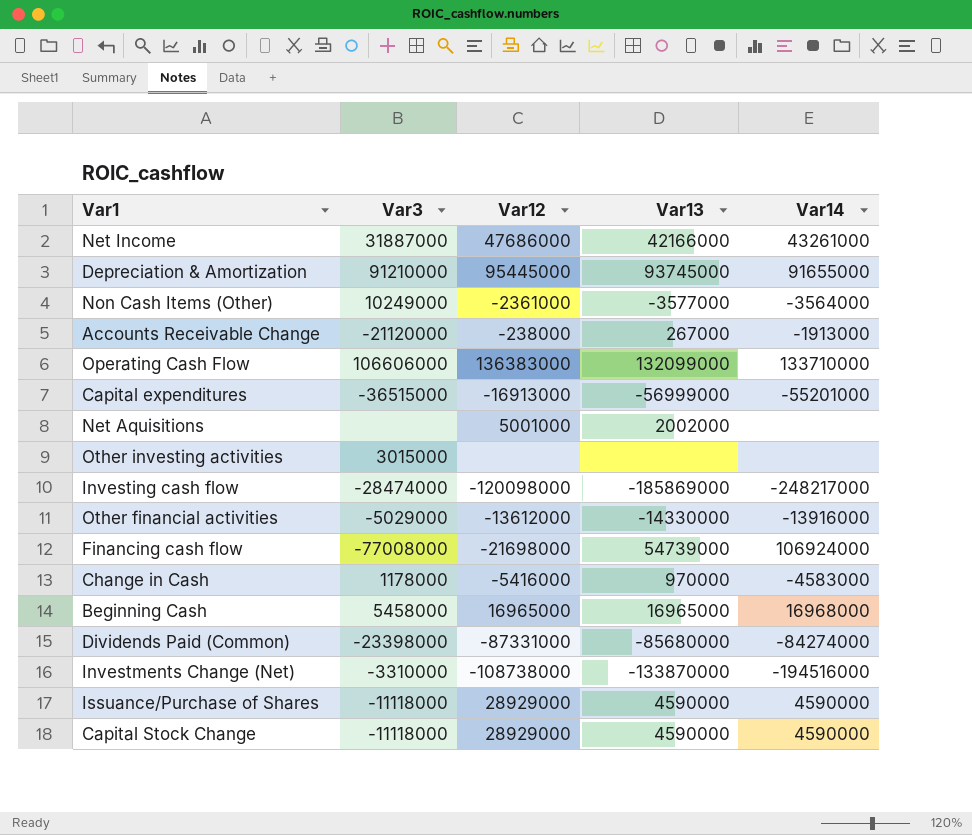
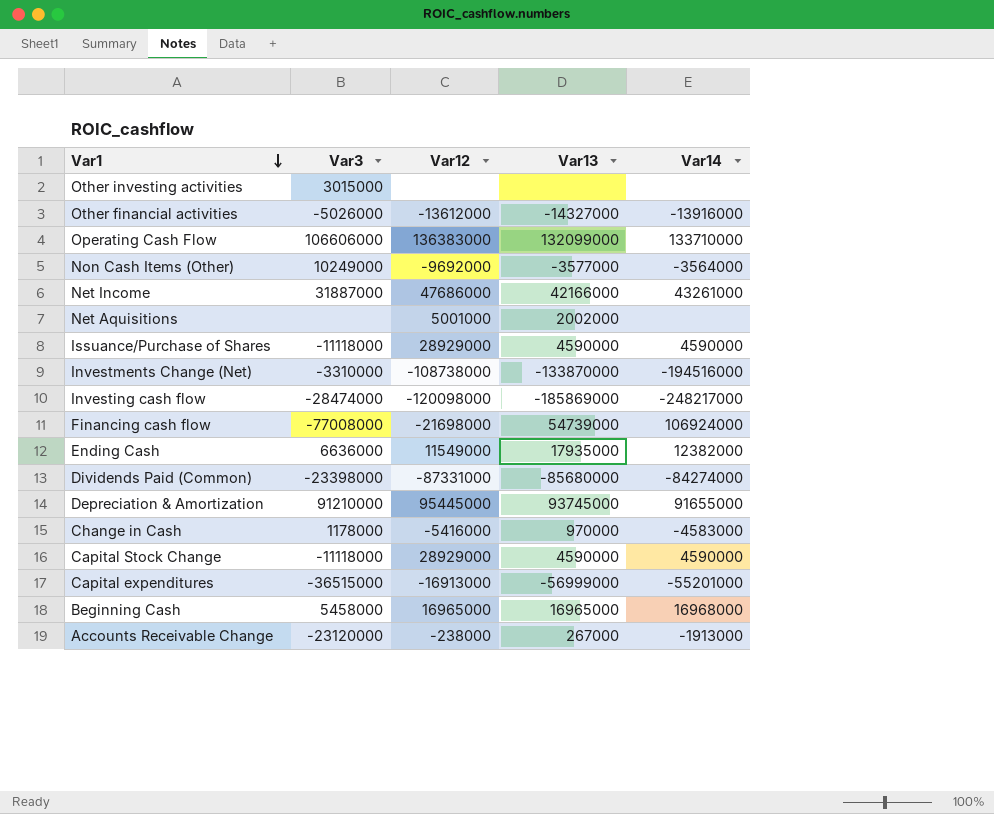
row order: none -> Var1 descending
Other financial activities | Var3: -5029000 -> -5026000
Other financial activities | Var13: -14330000 -> -14327000
Non Cash Items (Other) | Var12: -2361000 -> -9692000
row Ending Cash: none -> 6636000 | 11549000 | 17935000 | 12382000
Accounts Receivable Change | Var3: -21120000 -> -23120000

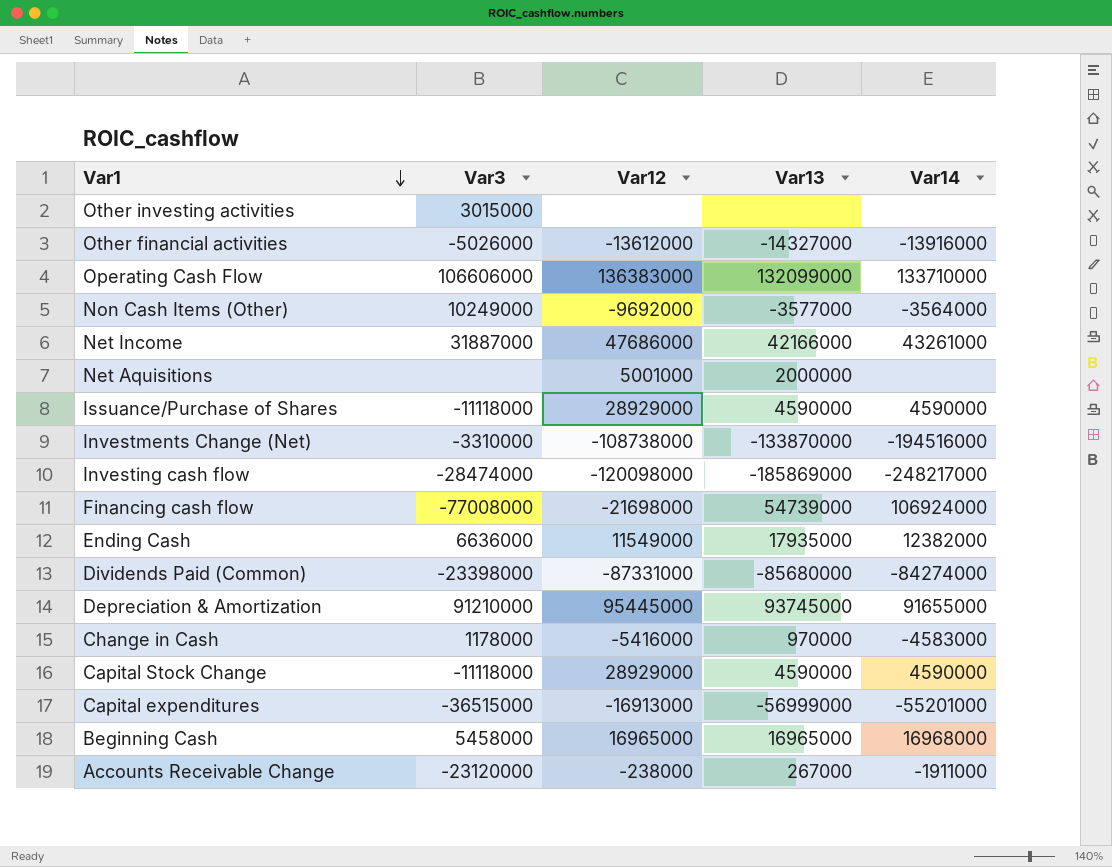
Net Aquisitions | Var13: 2002000 -> 2000000
Accounts Receivable Change | Var14: -1913000 -> -1911000

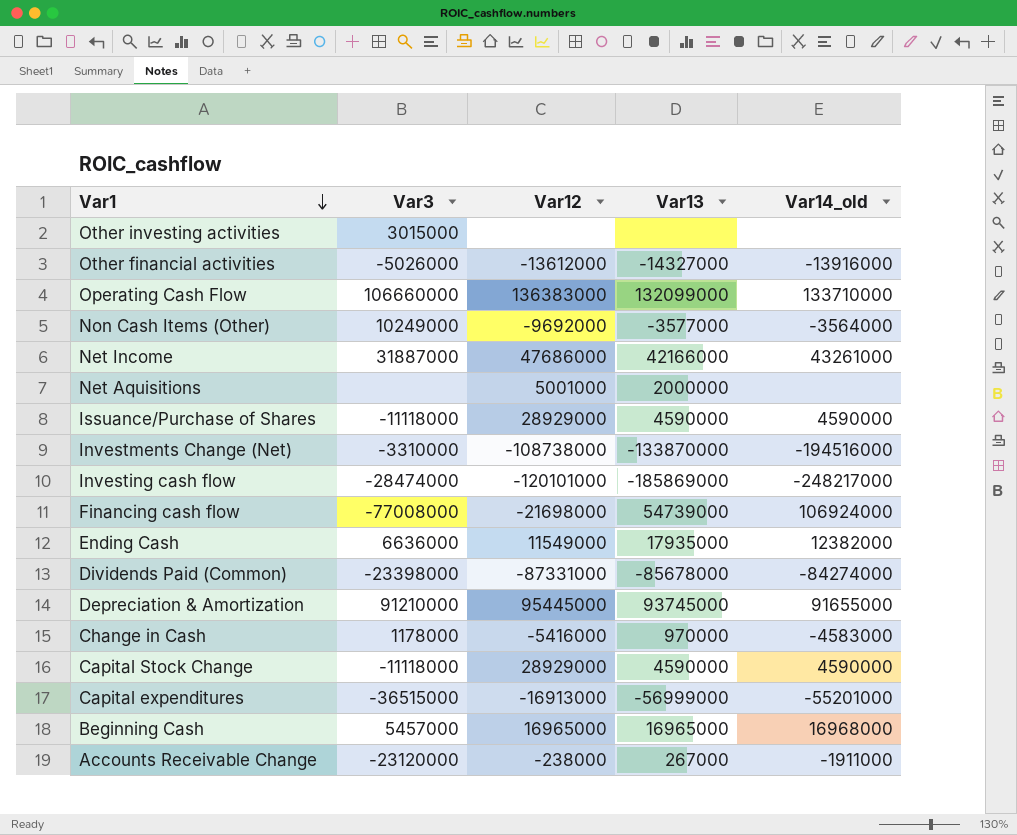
column name: Var14 -> Var14_old
Operating Cash Flow | Var3: 106606000 -> 106660000
Investing cash flow | Var12: -120098000 -> -120101000
Dividends Paid (Common) | Var13: -85680000 -> -85678000
Beginning Cash | Var3: 5458000 -> 5457000

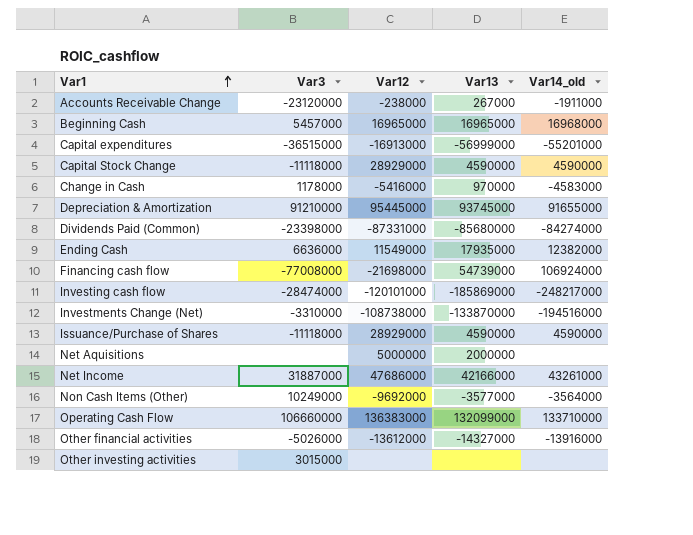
row order: Var1 descending -> Var1 ascending
Dividends Paid (Common) | Var13: -85678000 -> -85680000
Net Aquisitions | Var12: 5001000 -> 5000000

